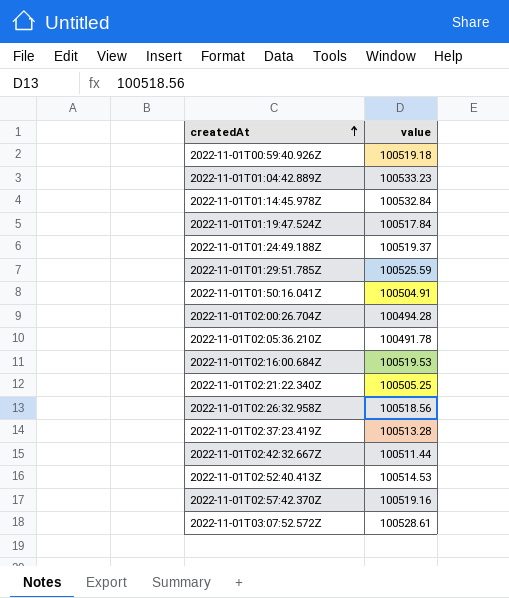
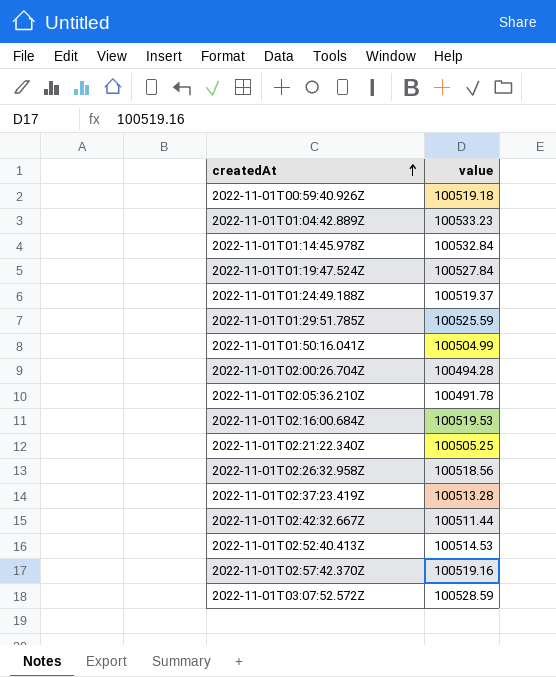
2022-11-01T01:19:47.524Z | value: 100517.84 -> 100527.84
2022-11-01T01:50:16.041Z | value: 100504.91 -> 100504.99
2022-11-01T03:07:52.572Z | value: 100528.61 -> 100528.59

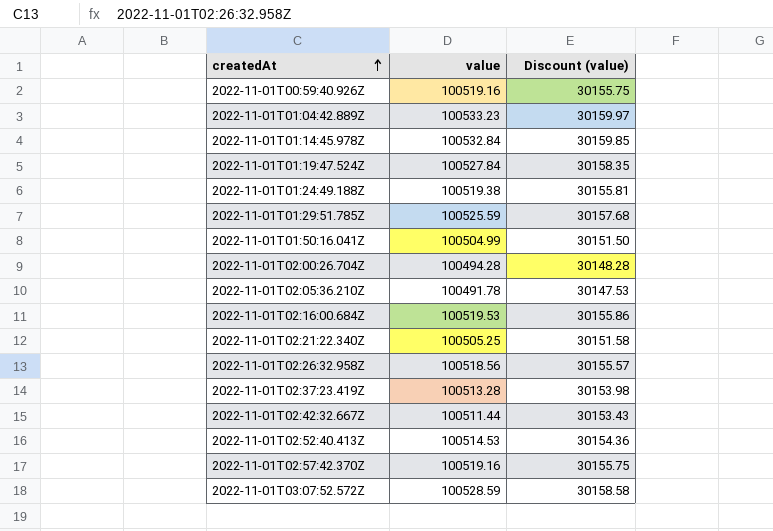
column Discount (value) | formula: none -> [value] * 0.3
2022-11-01T00:59:40.926Z | value: 100519.18 -> 100519.16
2022-11-01T01:24:49.188Z | value: 100519.37 -> 100519.38

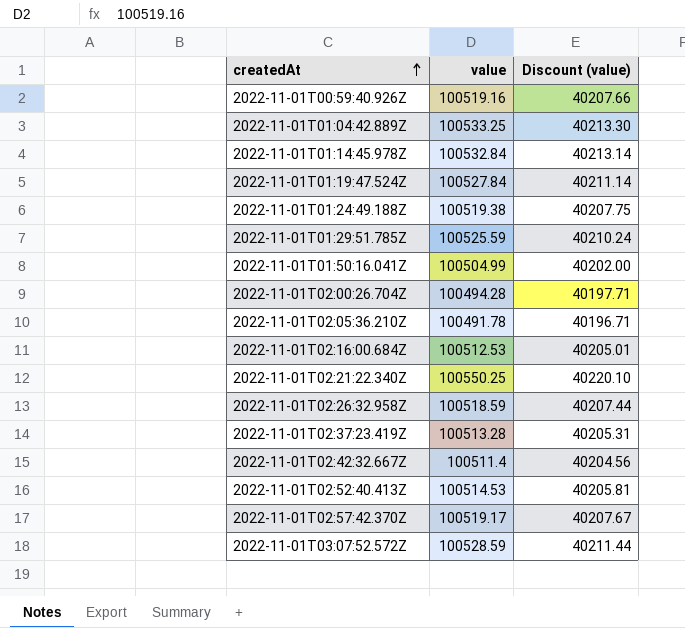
column Discount (value) | formula: [value] * 0.3 -> [value] * 0.4
2022-11-01T01:04:42.889Z | value: 100533.23 -> 100533.25
2022-11-01T02:16:00.684Z | value: 100519.53 -> 100512.53
2022-11-01T02:21:22.340Z | value: 100505.25 -> 100550.25
2022-11-01T02:26:32.958Z | value: 100518.56 -> 100518.59
2022-11-01T02:42:32.667Z | value: 100511.44 -> 100511.4
2022-11-01T02:57:42.370Z | value: 100519.16 -> 100519.17

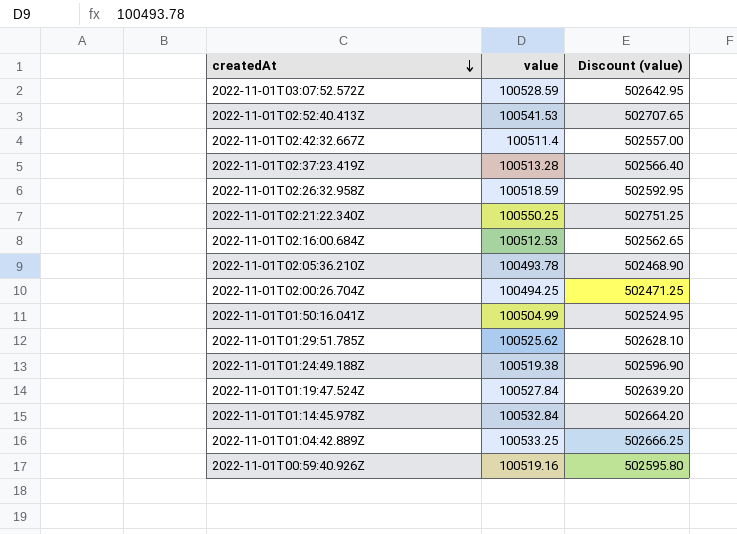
row order: createdAt ascending -> createdAt descending
column Discount (value) | formula: [value] * 0.4 -> [value] * 5
row 2022-11-01T02:57:42.370Z: 100519.17 | 40207.67 -> none
2022-11-01T02:52:40.413Z | value: 100514.53 -> 100541.53
2022-11-01T02:05:36.210Z | value: 100491.78 -> 100493.78
2022-11-01T02:00:26.704Z | value: 100494.28 -> 100494.25
2022-11-01T01:29:51.785Z | value: 100525.59 -> 100525.62

